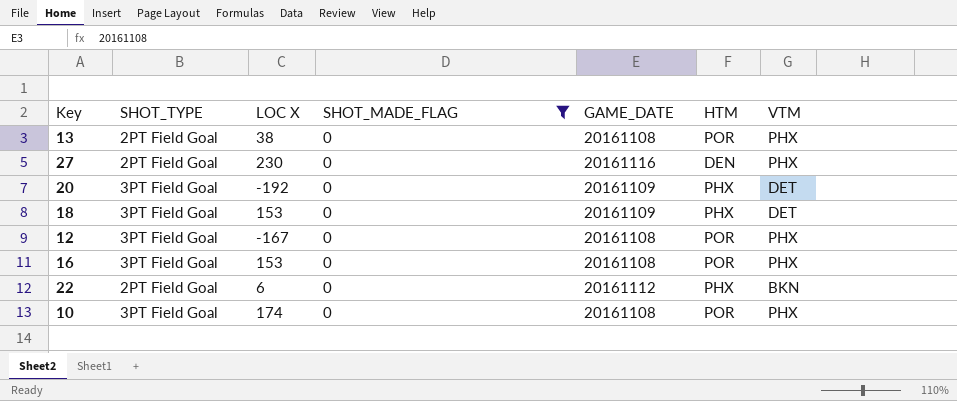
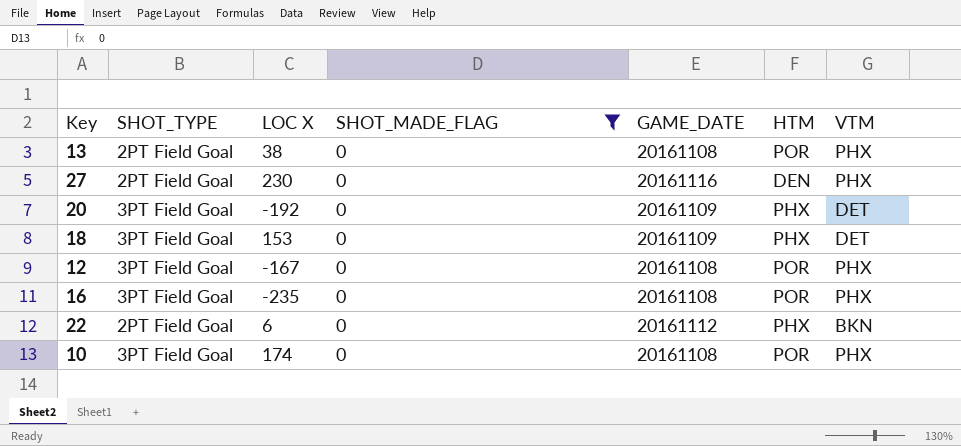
16 | LOC X: 153 -> -235

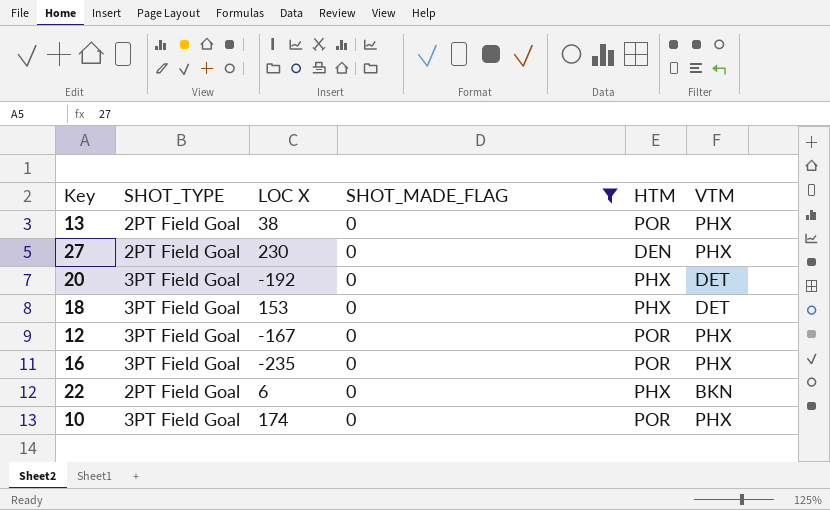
column GAME_DATE | position: 5 -> none

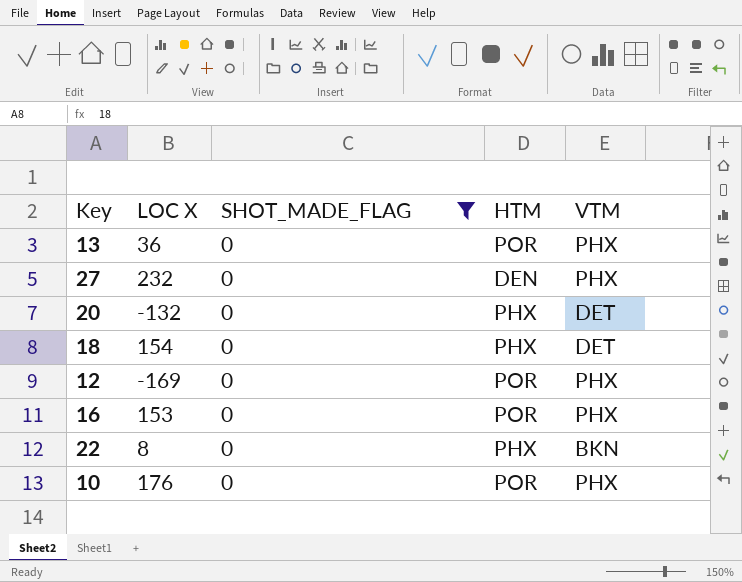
column SHOT_TYPE | position: 2 -> none
13 | LOC X: 38 -> 36
27 | LOC X: 230 -> 232
20 | LOC X: -192 -> -132
18 | LOC X: 153 -> 154
12 | LOC X: -167 -> -169
16 | LOC X: -235 -> 153
22 | LOC X: 6 -> 8
10 | LOC X: 174 -> 176

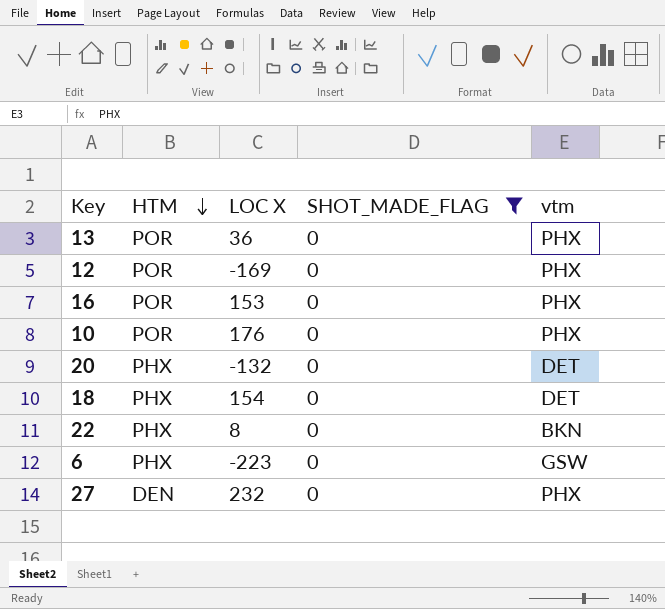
row order: none -> HTM descending
column HTM | position: 4 -> 2
column name: VTM -> vtm
row 6: none -> PHX | -223 | 0 | GSW

